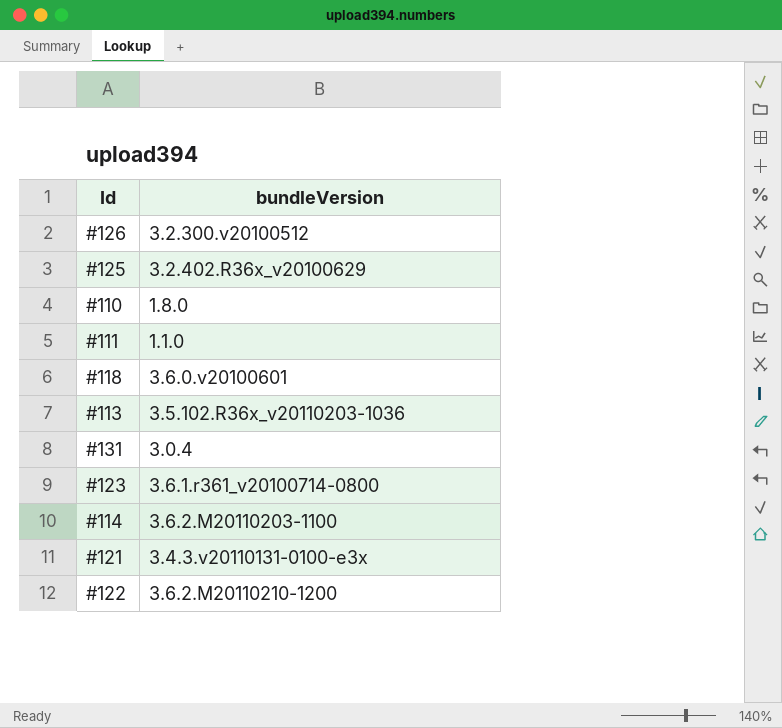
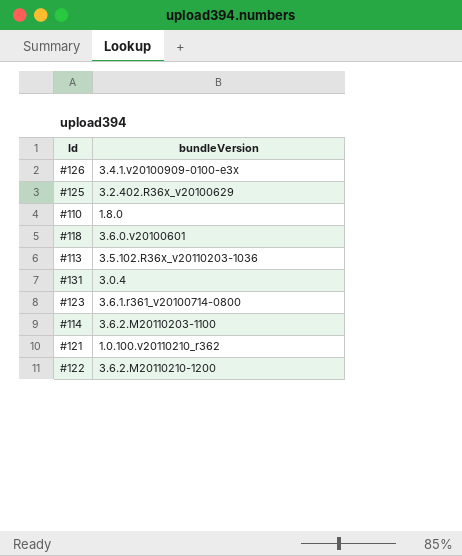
row #111: 1.1.0 -> none
#126 | bundleVersion: 3.2.300.v20100512 -> 3.4.1.v20100909-0100-e3x
#121 | bundleVersion: 3.4.3.v20110131-0100-e3x -> 1.0.100.v20110210_r362

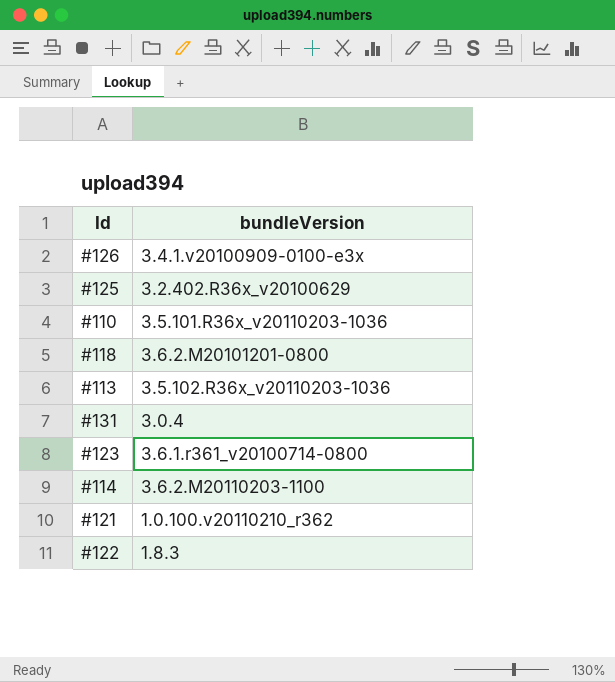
#110 | bundleVersion: 1.8.0 -> 3.5.101.R36x_v20110203-1036
#118 | bundleVersion: 3.6.0.v20100601 -> 3.6.2.M20101201-0800
#122 | bundleVersion: 3.6.2.M20110210-1200 -> 1.8.3

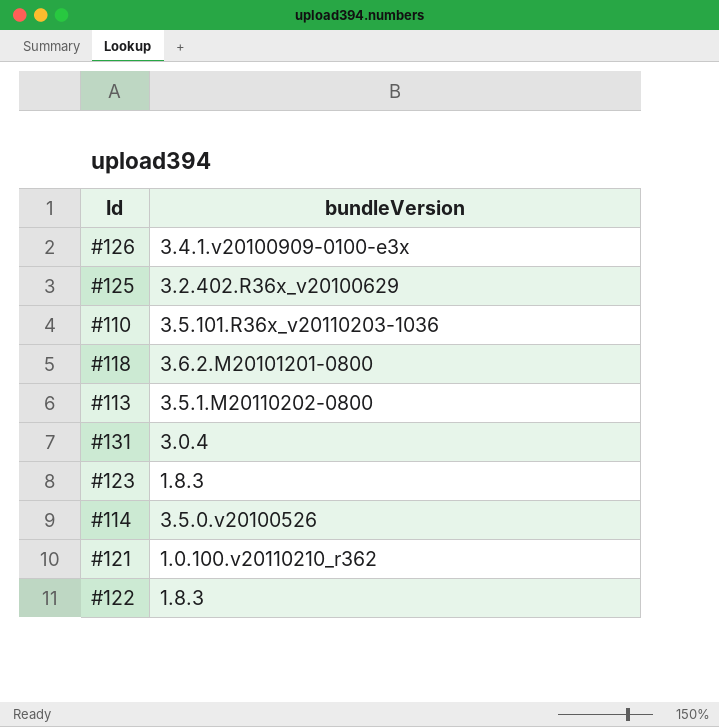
#113 | bundleVersion: 3.5.102.R36x_v20110203-1036 -> 3.5.1.M20110202-0800
#123 | bundleVersion: 3.6.1.r361_v20100714-0800 -> 1.8.3
#114 | bundleVersion: 3.6.2.M20110203-1100 -> 3.5.0.v20100526

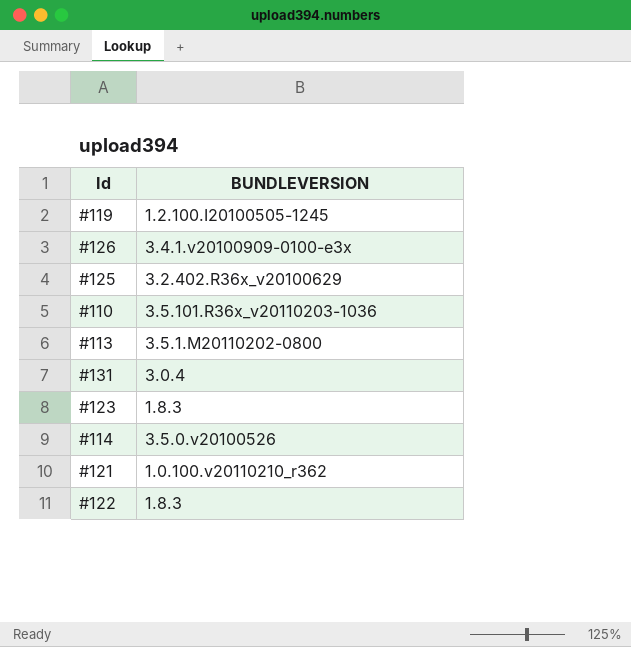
column name: bundleVersion -> BUNDLEVERSION
row #118: 3.6.2.M20101201-0800 -> none
row #119: none -> 1.2.100.I20100505-1245

